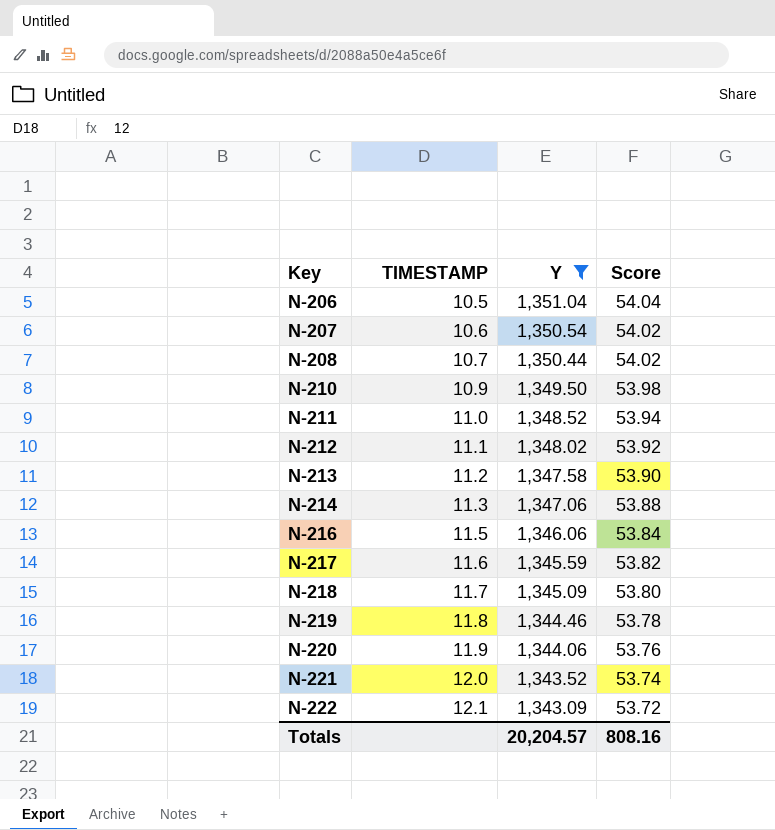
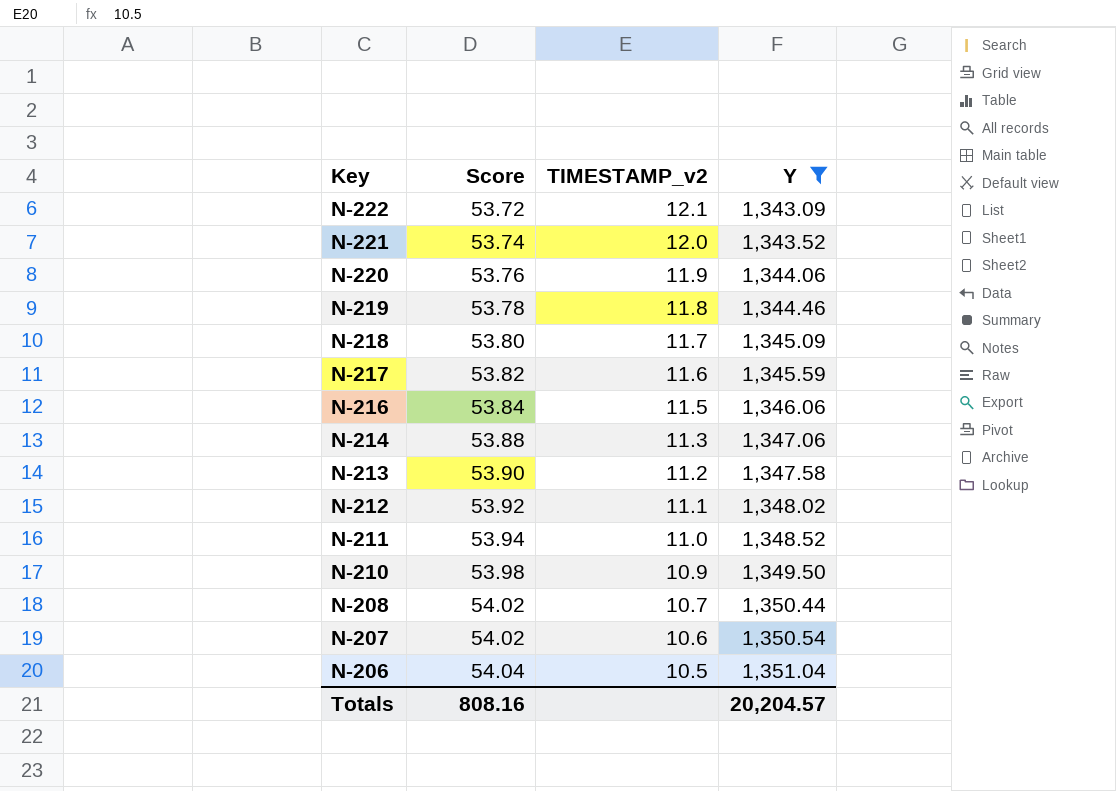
row order: Key ascending -> Key descending
column Score | position: 4 -> 2
column name: TIMESTAMP -> TIMESTAMP_v2

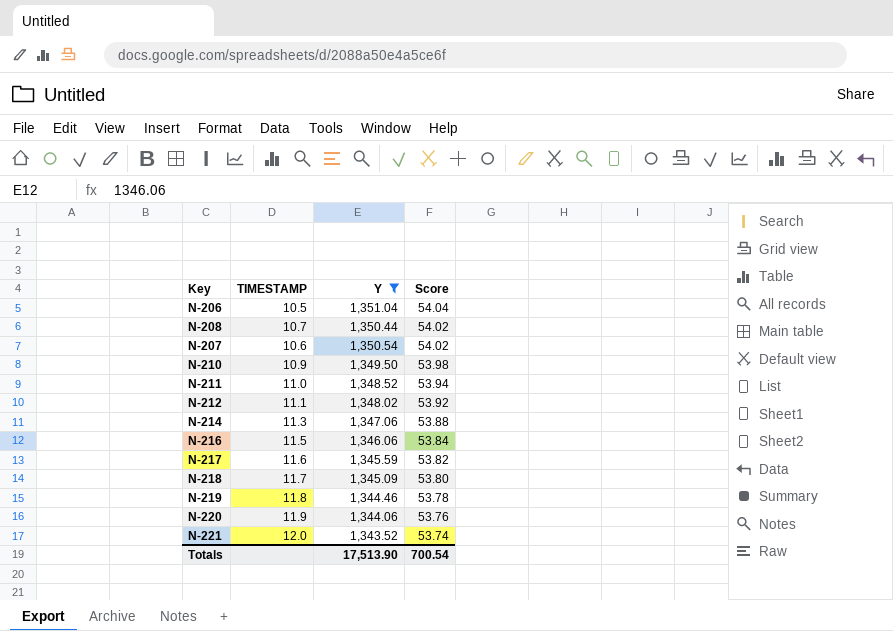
row order: Key descending -> Score descending
column name: TIMESTAMP_v2 -> TIMESTAMP
column Score | position: 2 -> 4
row N-222: 53.72 | 12.1 | 1,343.09 -> none
row N-213: 53.90 | 11.2 | 1,347.58 -> none
Totals | Y: 20,204.57 -> 17,513.90
Totals | Score: 808.16 -> 700.54

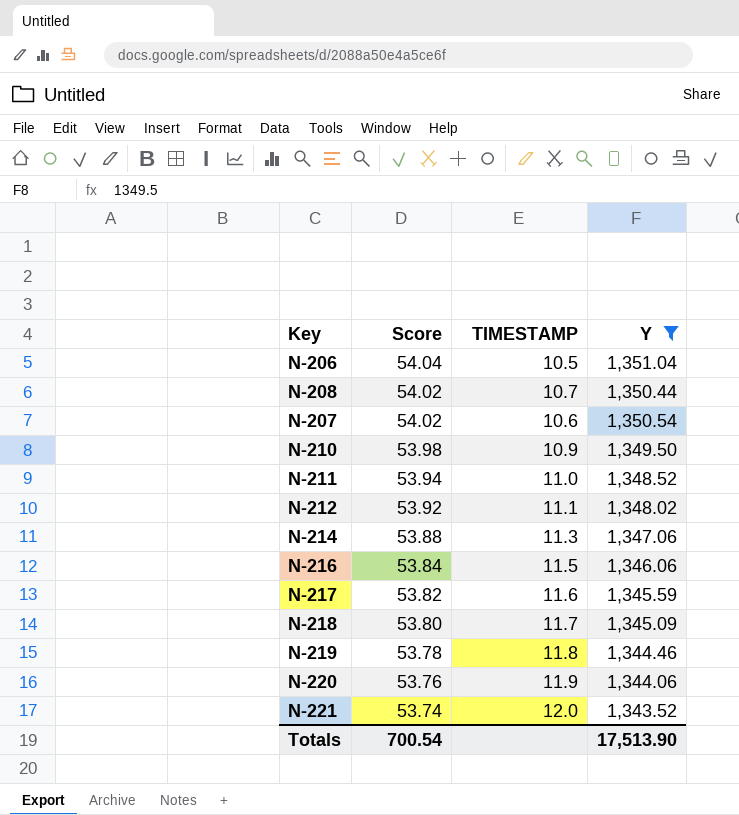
column Score | position: 4 -> 2

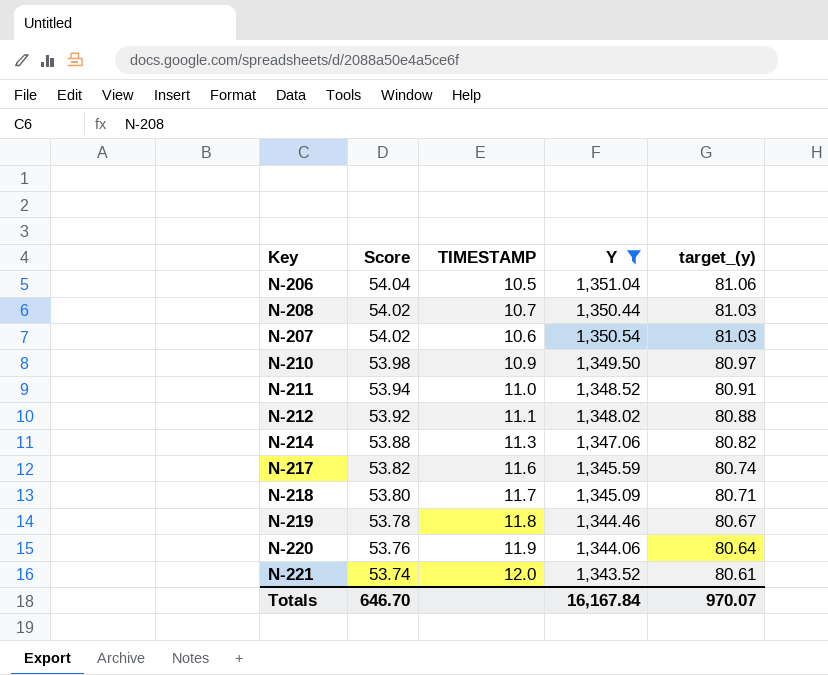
column target_(y) | formula: none -> [Y] * 0.06
row N-216: 53.84 | 11.5 | 1,346.06 -> none
Totals | Score: 700.54 -> 646.70
Totals | Y: 17,513.90 -> 16,167.84

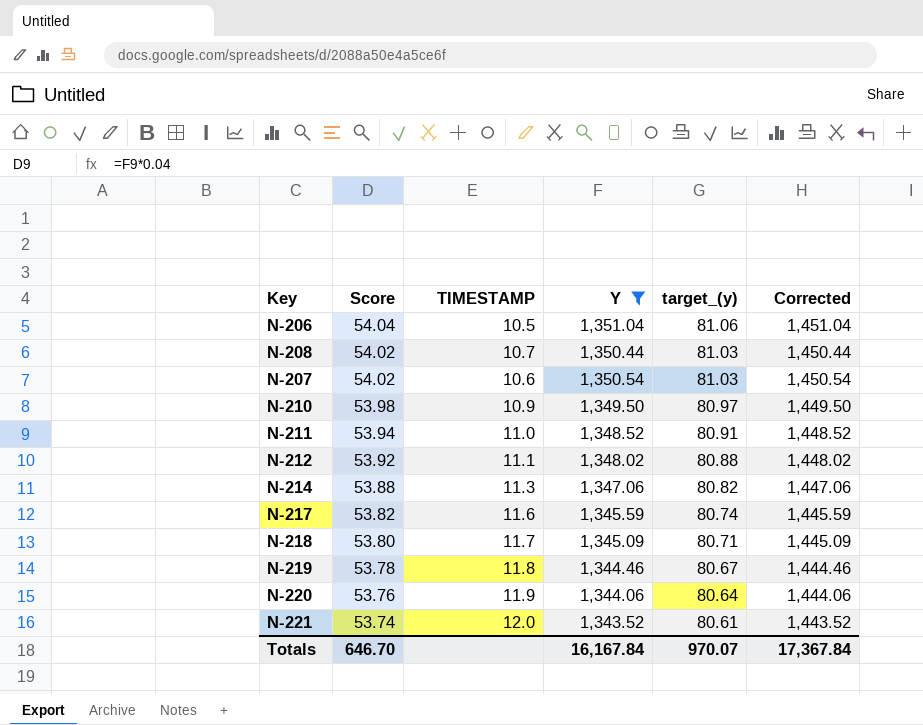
column Corrected | formula: none -> [Y] + 100

